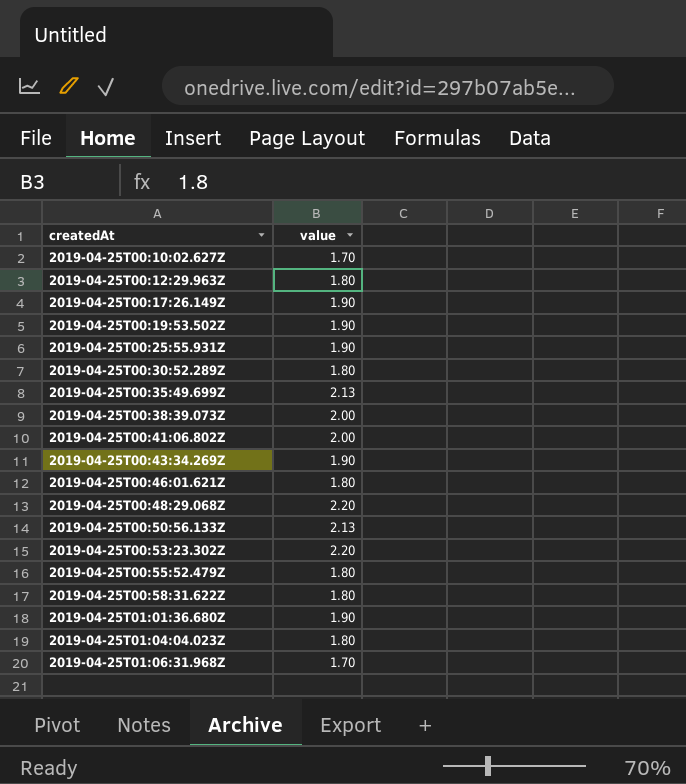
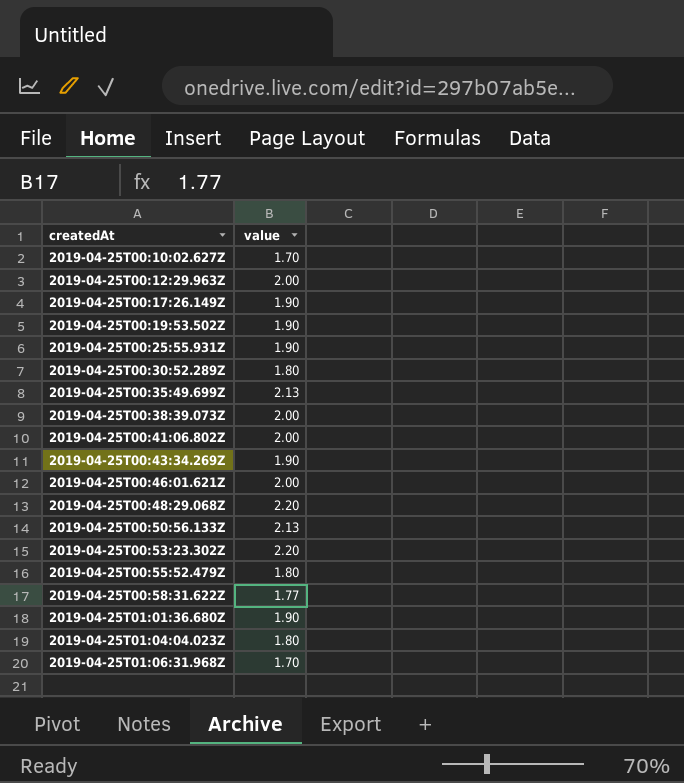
2019-04-25T00:12:29.963Z | value: 1.80 -> 2.00
2019-04-25T00:46:01.621Z | value: 1.80 -> 2.00
2019-04-25T00:58:31.622Z | value: 1.80 -> 1.77

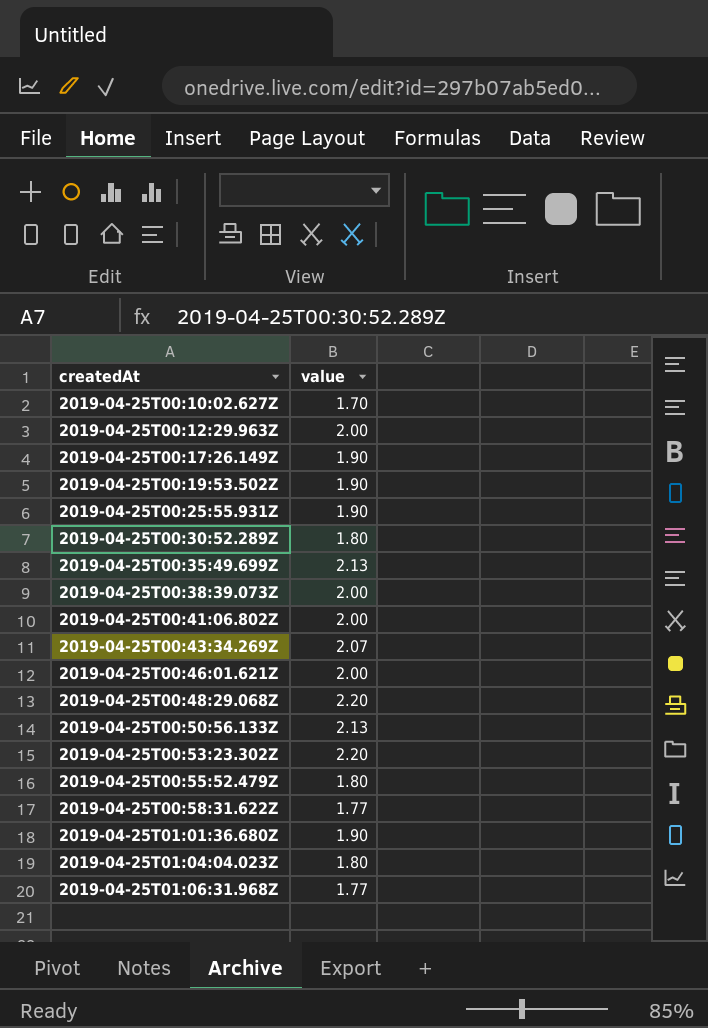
2019-04-25T00:43:34.269Z | value: 1.90 -> 2.07
2019-04-25T01:06:31.968Z | value: 1.70 -> 1.77

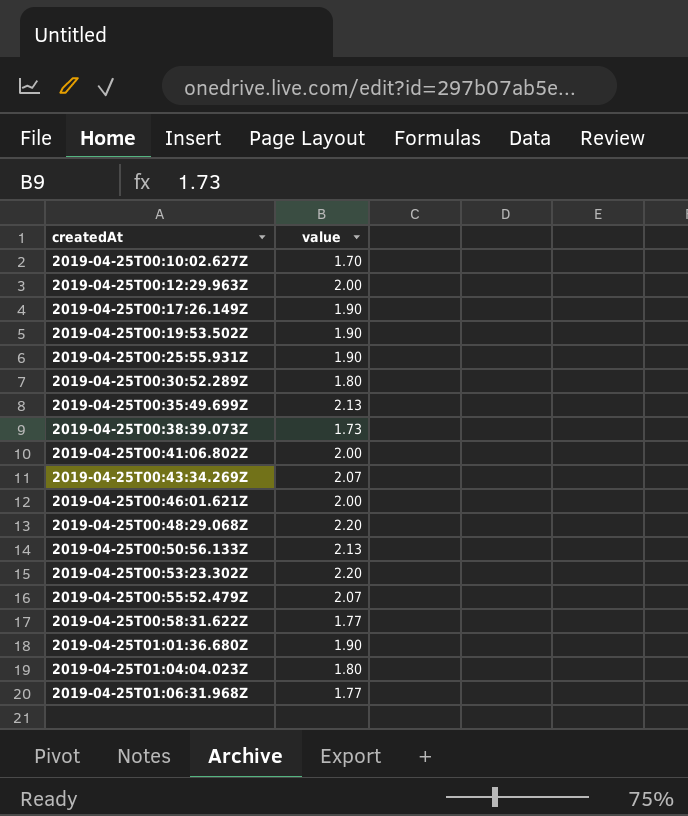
2019-04-25T00:38:39.073Z | value: 2.00 -> 1.73
2019-04-25T00:55:52.479Z | value: 1.80 -> 2.07

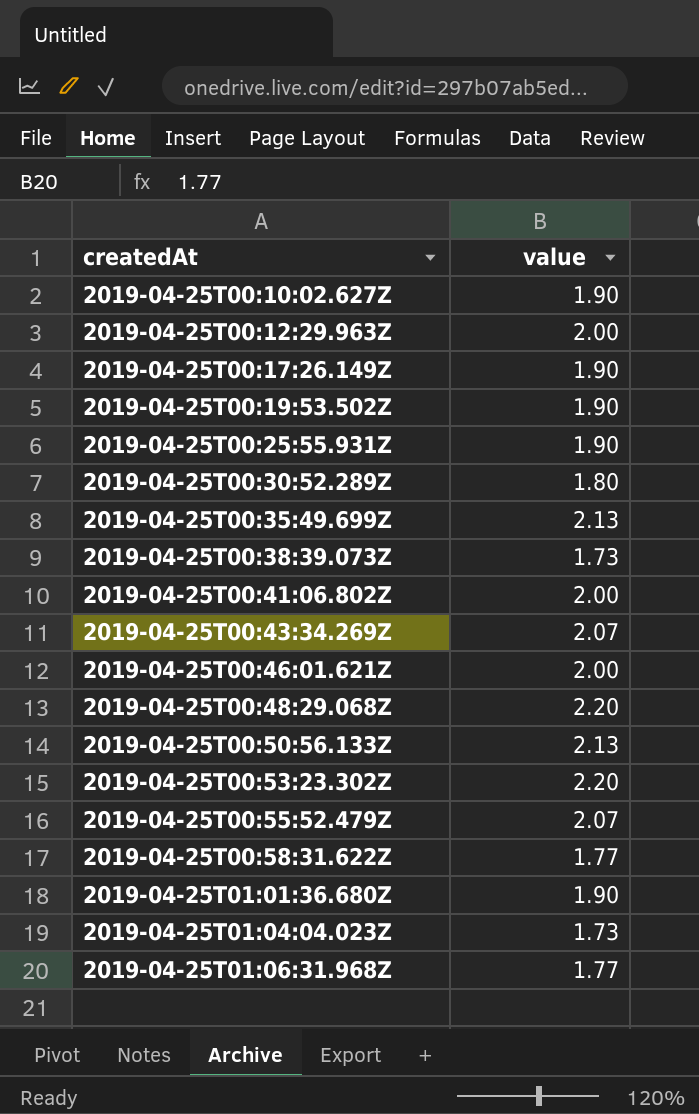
2019-04-25T00:10:02.627Z | value: 1.70 -> 1.90
2019-04-25T01:04:04.023Z | value: 1.80 -> 1.73

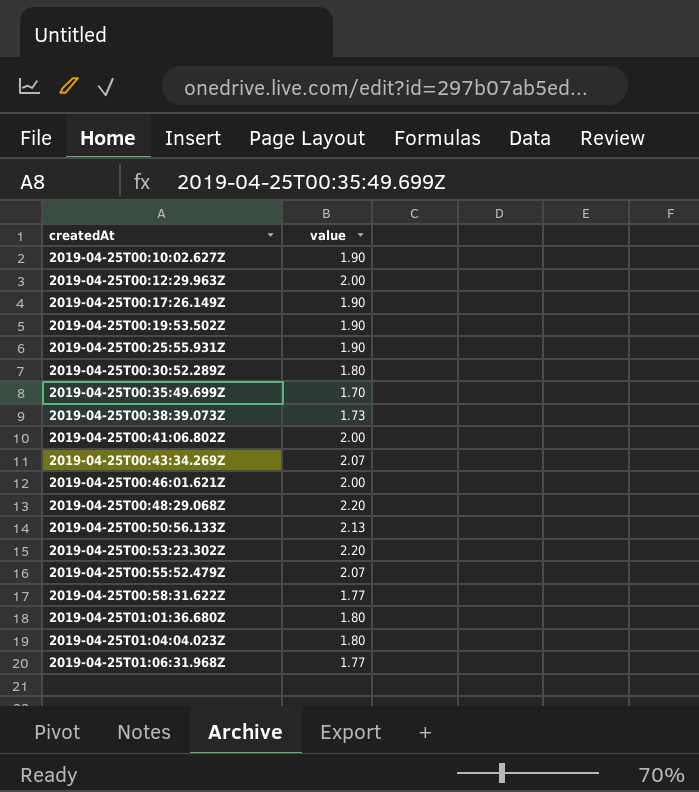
2019-04-25T00:35:49.699Z | value: 2.13 -> 1.70
2019-04-25T01:01:36.680Z | value: 1.90 -> 1.80
2019-04-25T01:04:04.023Z | value: 1.73 -> 1.80

